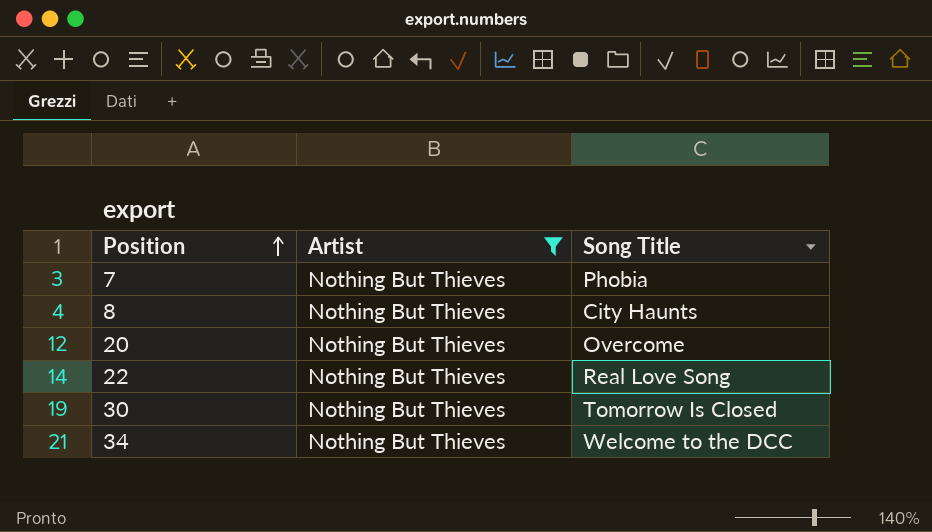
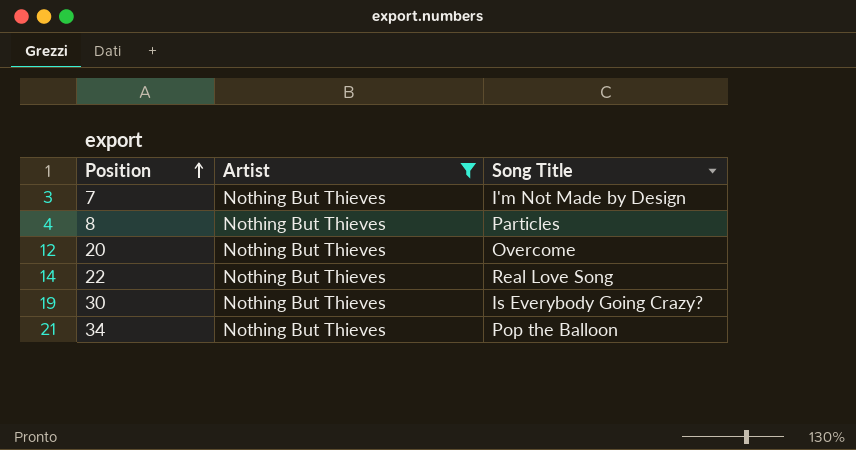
7 | Song Title: Phobia -> I'm Not Made by Design
8 | Song Title: City Haunts -> Particles
30 | Song Title: Tomorrow Is Closed -> Is Everybody Going Crazy?
34 | Song Title: Welcome to the DCC -> Pop the Balloon

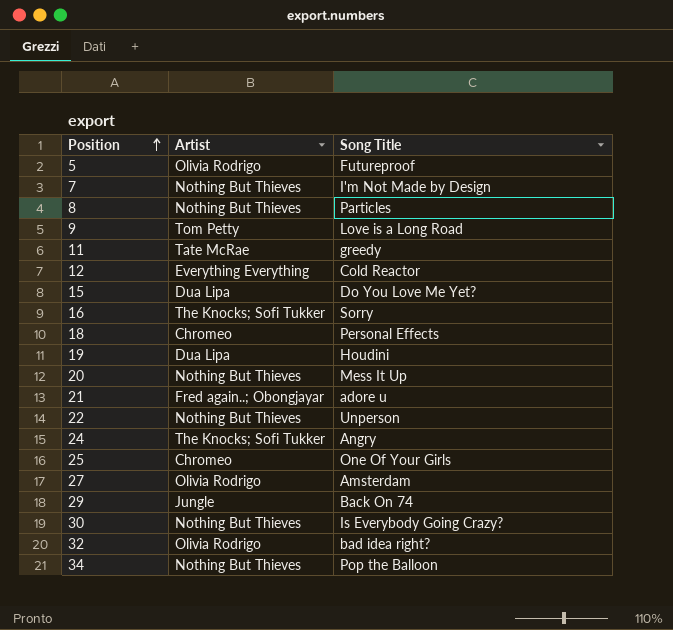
filter: Artist = Nothing But Thieves -> none
20 | Song Title: Overcome -> Mess It Up
22 | Song Title: Real Love Song -> Unperson

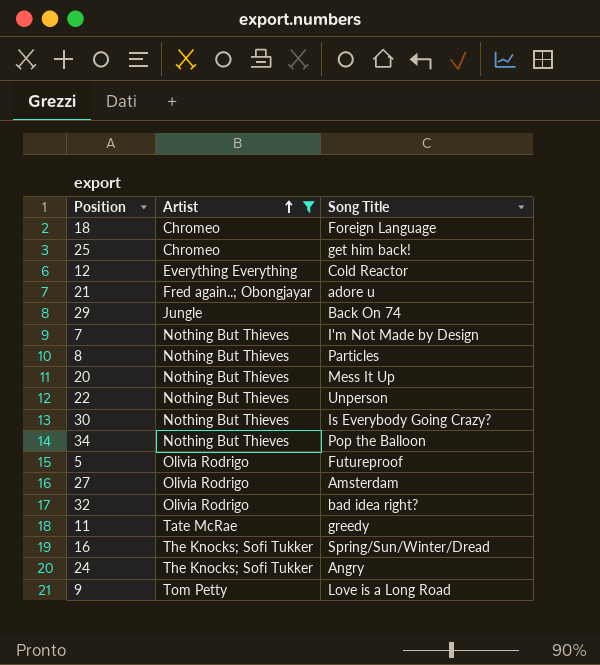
filter: none -> Artist != Dua Lipa
row order: Position ascending -> Artist ascending
18 | Song Title: Personal Effects -> Foreign Language
25 | Song Title: One Of Your Girls -> get him back!
16 | Song Title: Sorry -> Spring/Sun/Winter/Dread

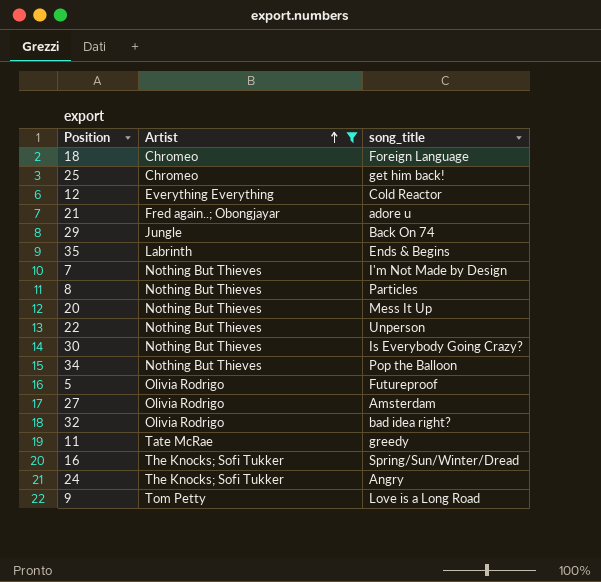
column name: Song Title -> song_title
row 35: none -> Labrinth | Ends & Begins

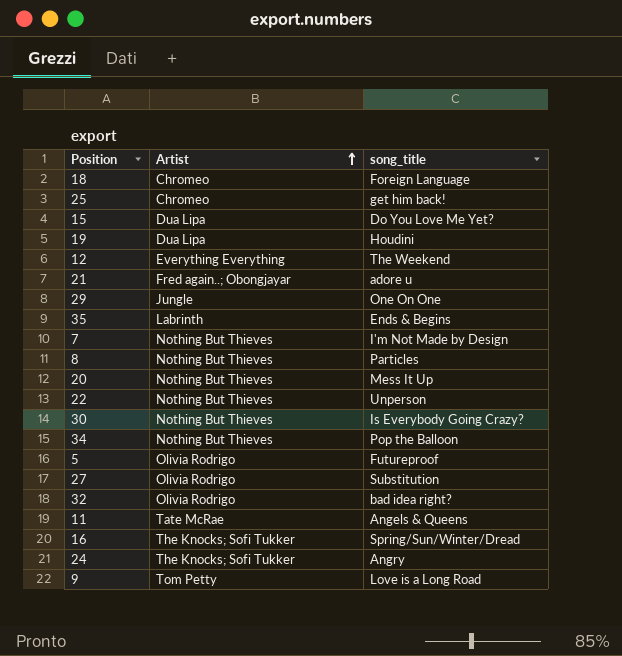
filter: Artist != Dua Lipa -> none
12 | song_title: Cold Reactor -> The Weekend
29 | song_title: Back On 74 -> One On One
27 | song_title: Amsterdam -> Substitution
11 | song_title: greedy -> Angels & Queens

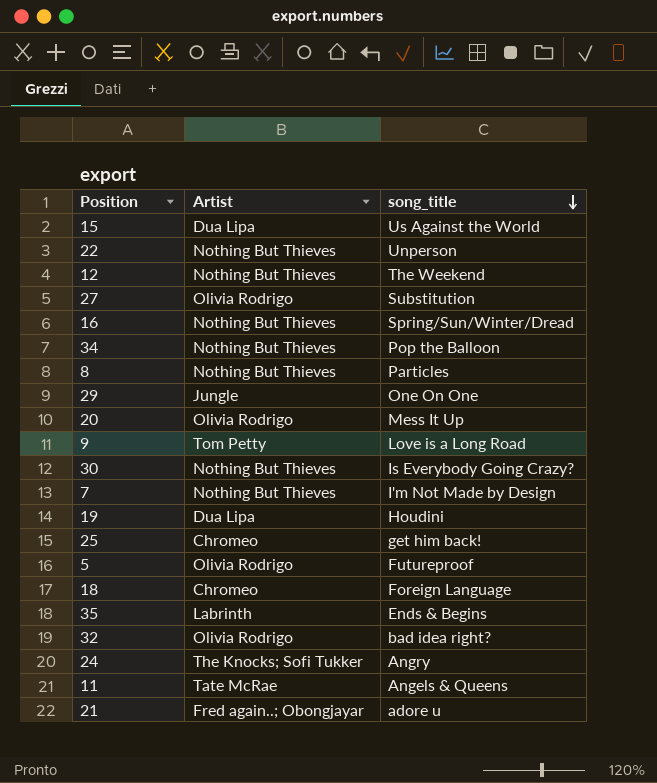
row order: Artist ascending -> song_title descending
15 | song_title: Do You Love Me Yet? -> Us Against the World
12 | Artist: Everything Everything -> Nothing But Thieves
16 | Artist: The Knocks; Sofi Tukker -> Nothing But Thieves
20 | Artist: Nothing But Thieves -> Olivia Rodrigo

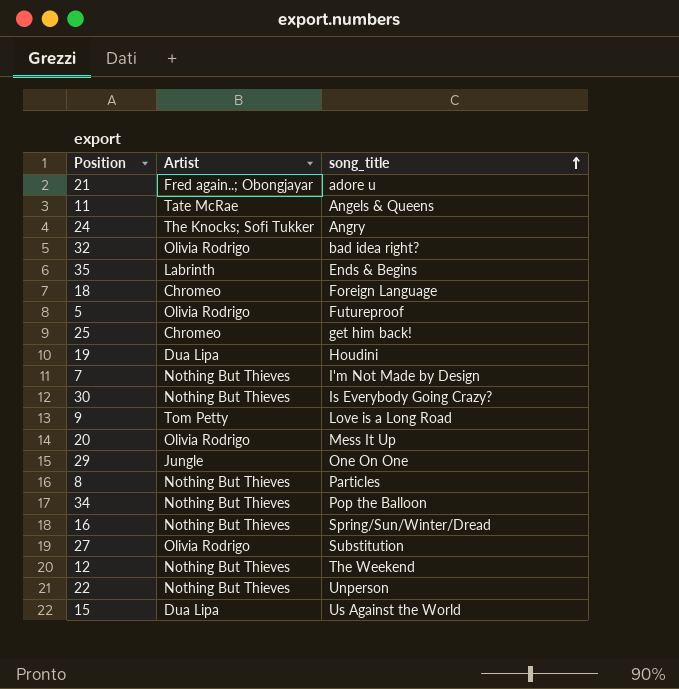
row order: song_title descending -> song_title ascending

